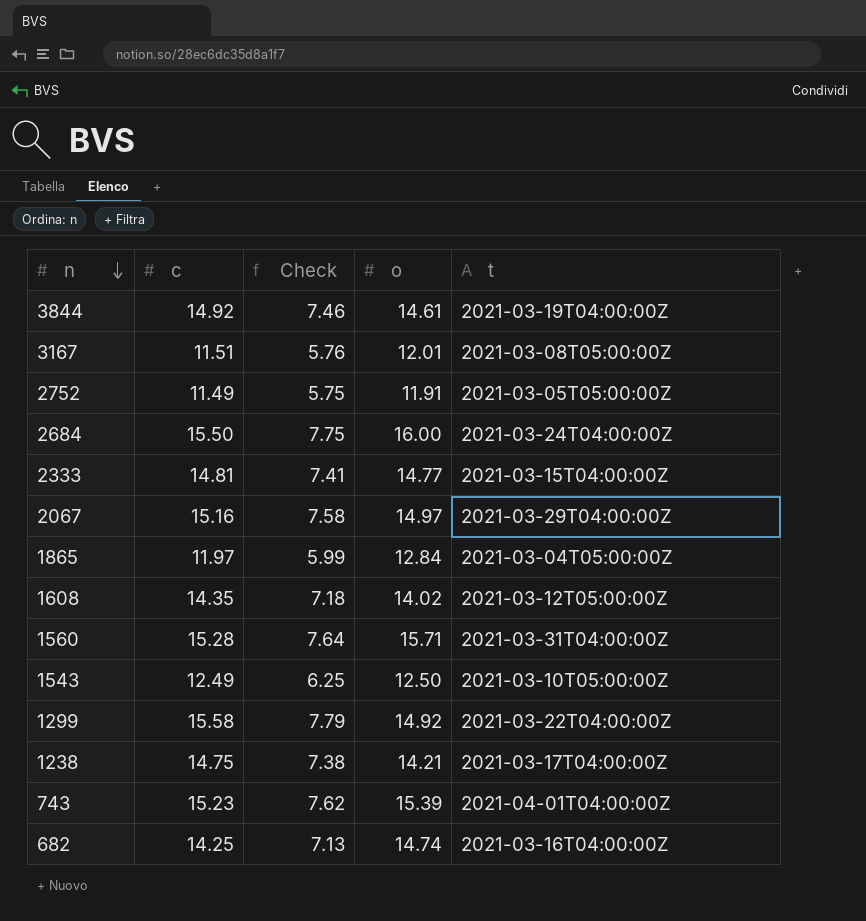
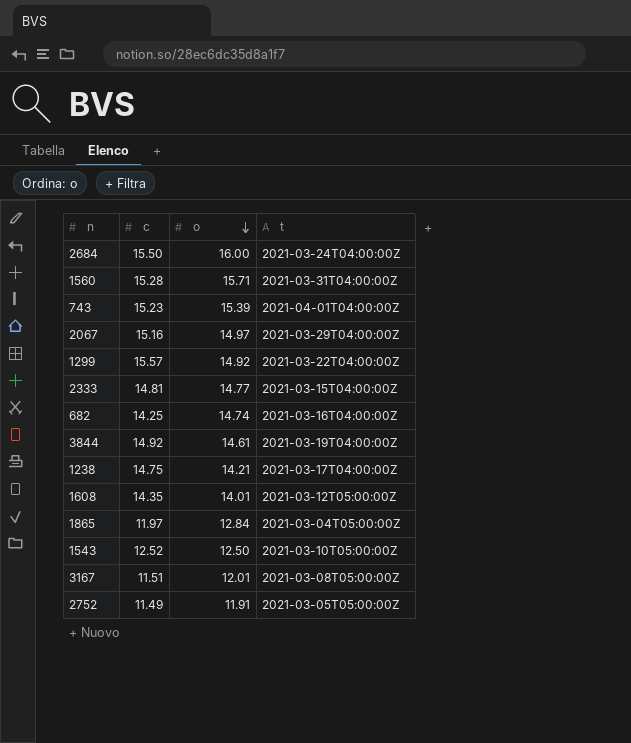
row order: n descending -> o descending
column Check | formula: [c] * 0.5 -> none
1299 | c: 15.58 -> 15.57
1608 | o: 14.02 -> 14.01
1543 | c: 12.49 -> 12.52

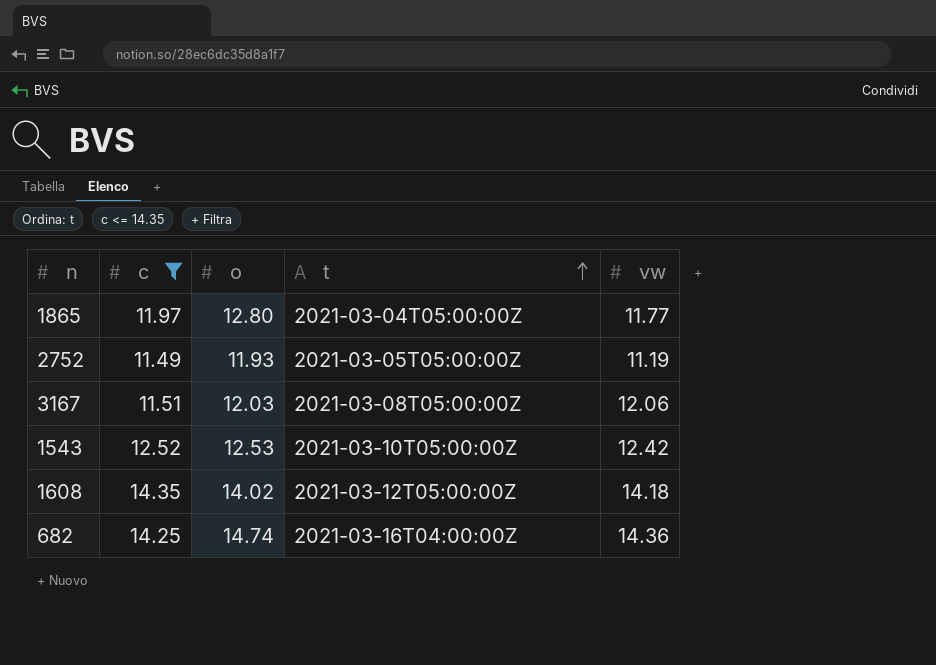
filter: none -> c <= 14.35
row order: o descending -> t ascending
column vw | position: none -> 5
1865 | o: 12.84 -> 12.80
2752 | o: 11.91 -> 11.93
3167 | o: 12.01 -> 12.03
1543 | o: 12.50 -> 12.53
1608 | o: 14.01 -> 14.02

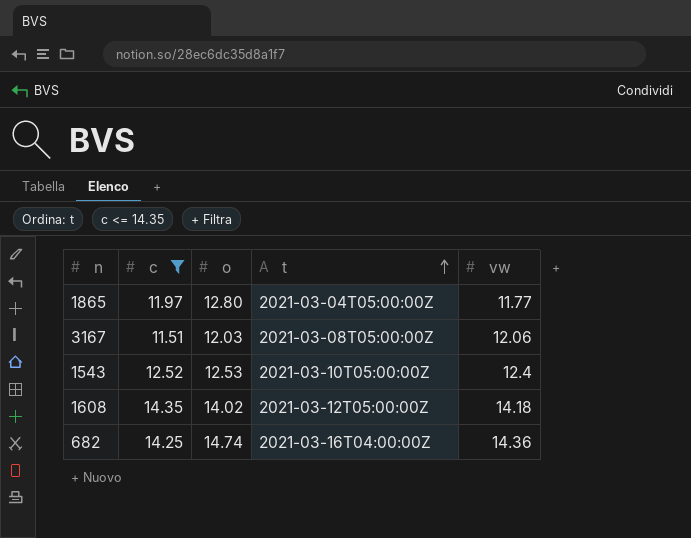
row 2752: 11.49 | 11.93 | 2021-03-05T05:00:00Z | 11.19 -> none
1543 | vw: 12.42 -> 12.4

